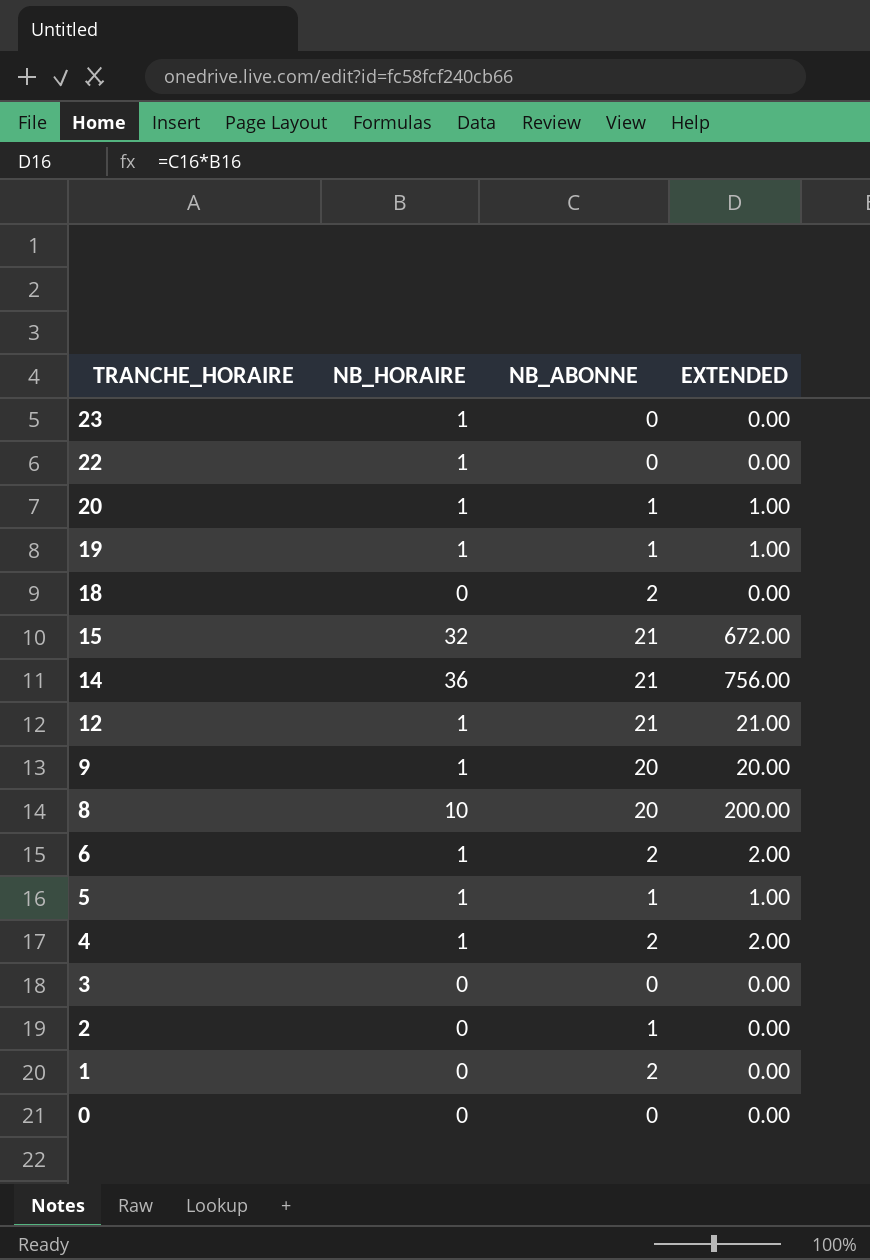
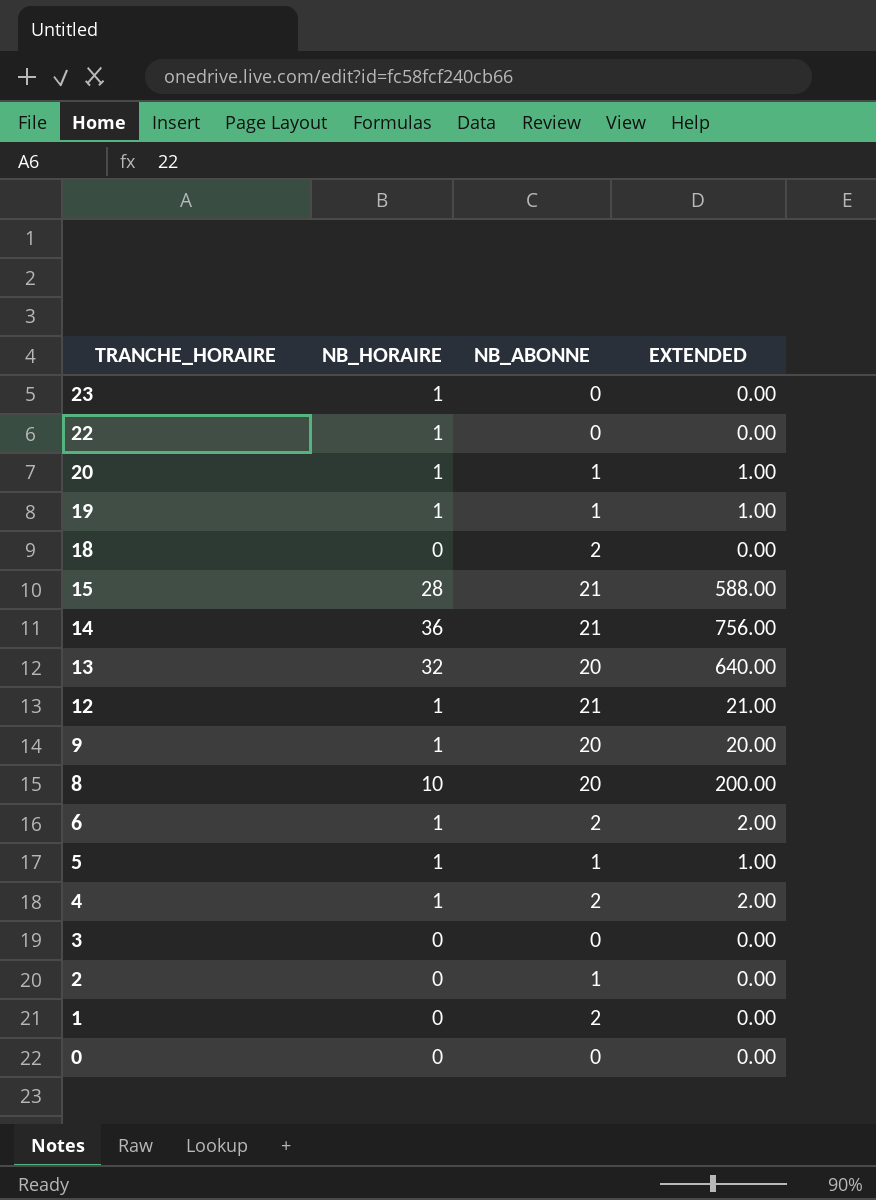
15 | NB_HORAIRE: 32 -> 28
15 | EXTENDED: 672.00 -> 588.00
row 13: none -> 32 | 20 | 640.00

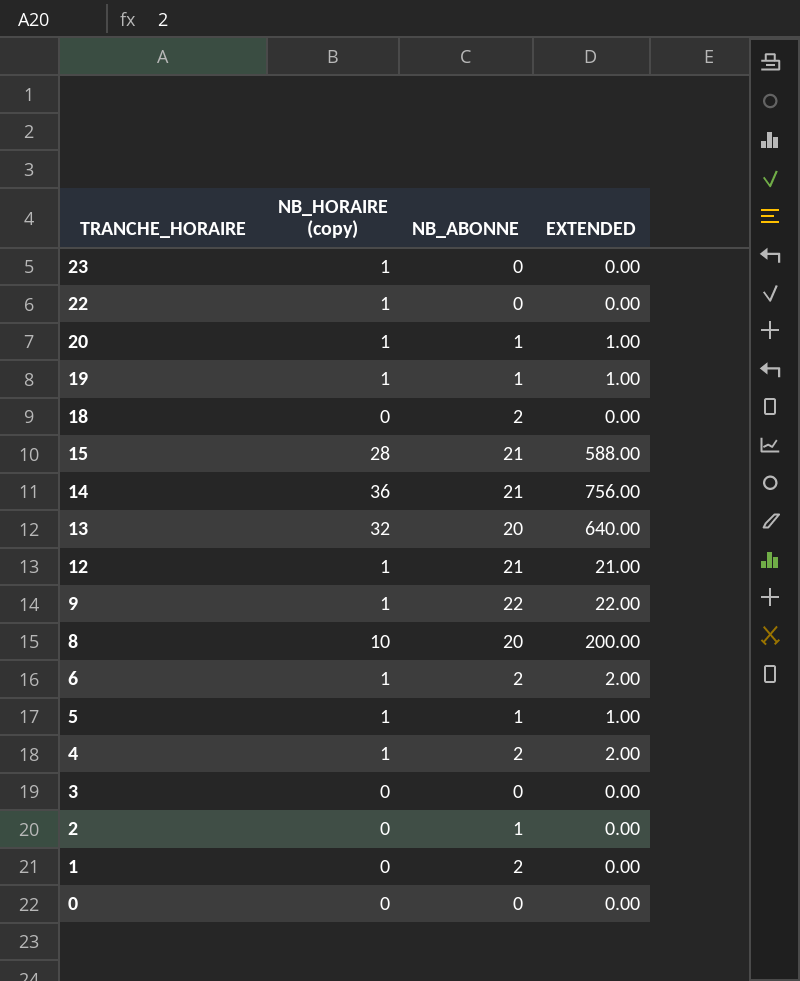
column name: NB_HORAIRE -> NB_HORAIRE (copy)
9 | NB_ABONNE: 20 -> 22
9 | EXTENDED: 20.00 -> 22.00

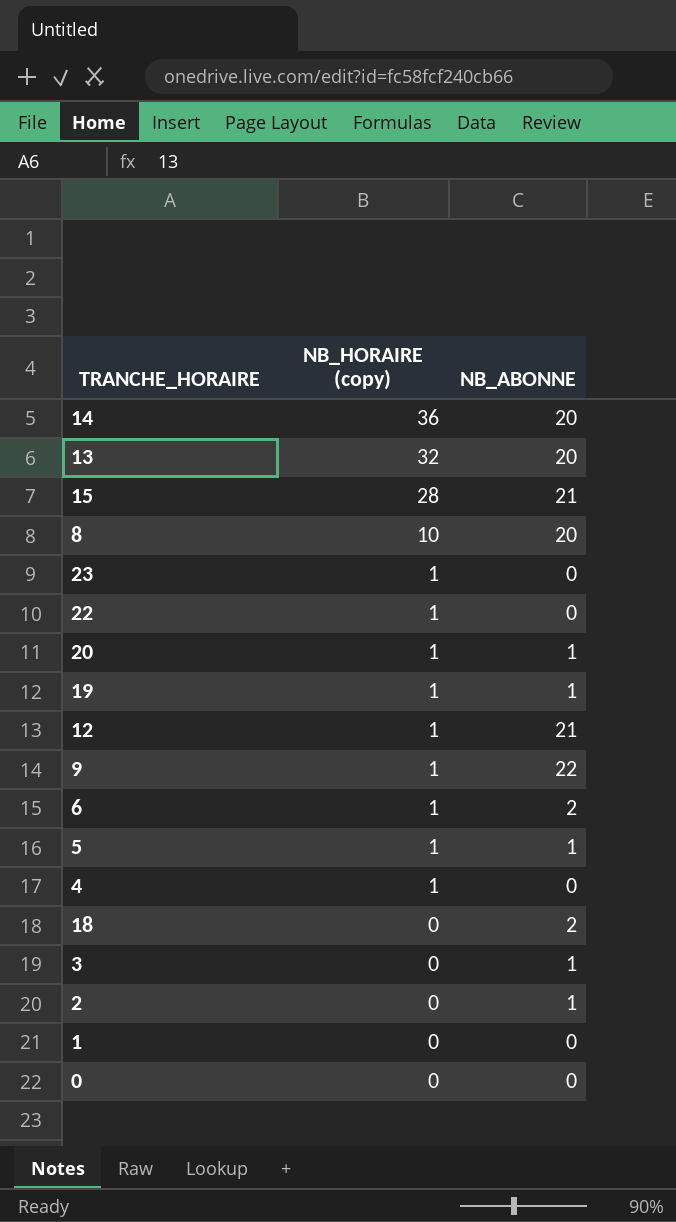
row order: TRANCHE_HORAIRE descending -> NB_HORAIRE (copy) descending
column EXTENDED | formula: [NB_HORAIRE (copy)] * [NB_ABONNE] -> none
14 | NB_ABONNE: 21 -> 20
4 | NB_ABONNE: 2 -> 0
3 | NB_ABONNE: 0 -> 1
1 | NB_ABONNE: 2 -> 0

